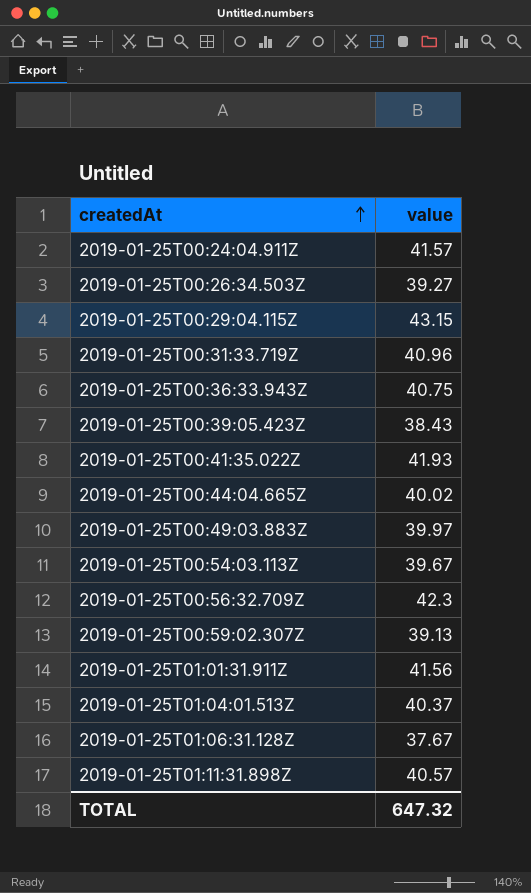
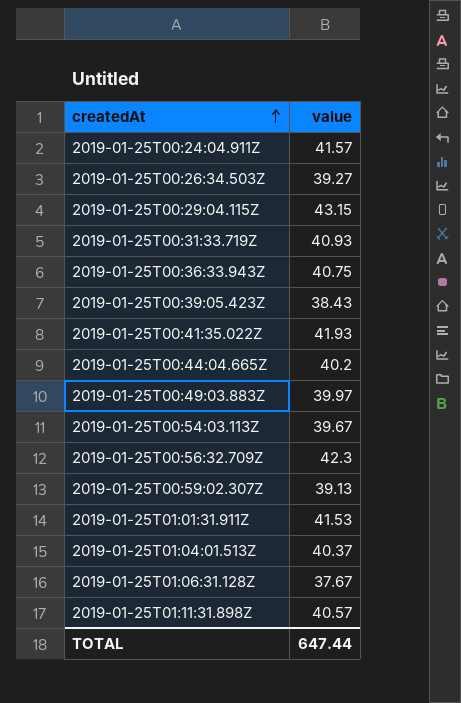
2019-01-25T00:31:33.719Z | value: 40.96 -> 40.93
2019-01-25T00:44:04.665Z | value: 40.02 -> 40.2
2019-01-25T01:01:31.911Z | value: 41.56 -> 41.53
TOTAL | value: 647.32 -> 647.44

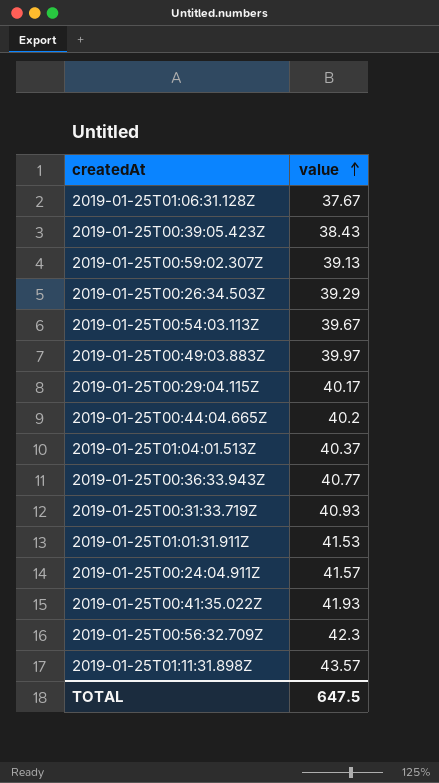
row order: createdAt ascending -> value ascending
2019-01-25T00:26:34.503Z | value: 39.27 -> 39.29
2019-01-25T00:29:04.115Z | value: 43.15 -> 40.17
2019-01-25T00:36:33.943Z | value: 40.75 -> 40.77
2019-01-25T01:11:31.898Z | value: 40.57 -> 43.57
TOTAL | value: 647.44 -> 647.5

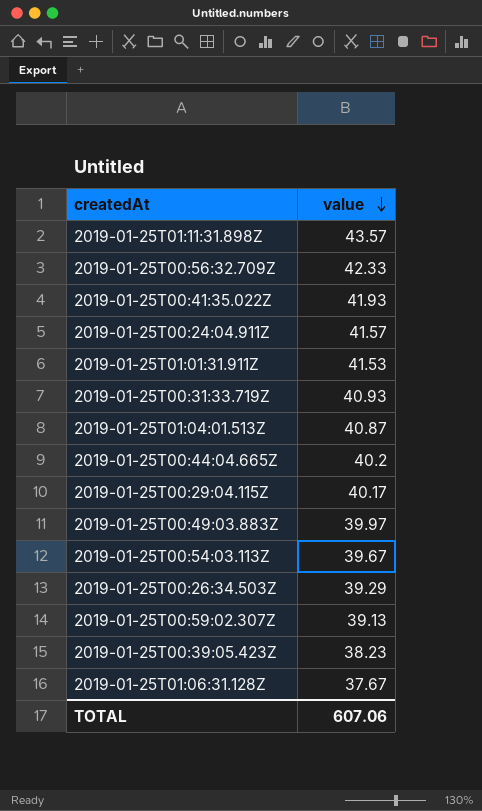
row order: value ascending -> value descending
row 2019-01-25T00:36:33.943Z: 40.77 -> none
2019-01-25T00:56:32.709Z | value: 42.3 -> 42.33
2019-01-25T01:04:01.513Z | value: 40.37 -> 40.87
2019-01-25T00:39:05.423Z | value: 38.43 -> 38.23
TOTAL | value: 647.5 -> 607.06

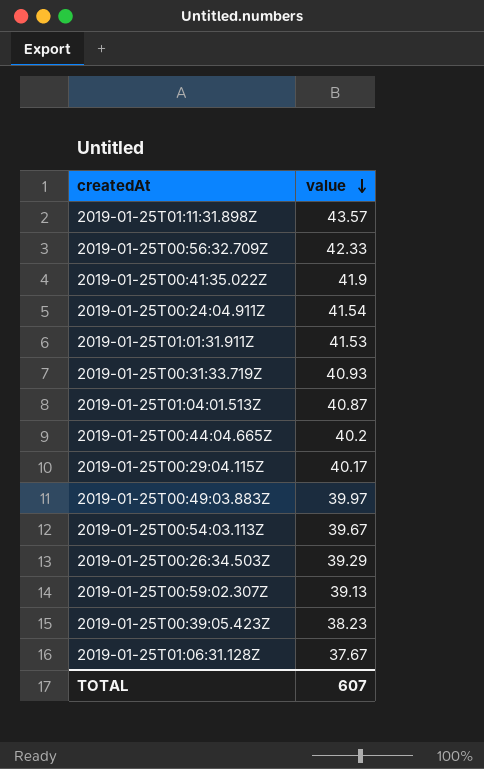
2019-01-25T00:41:35.022Z | value: 41.93 -> 41.9
2019-01-25T00:24:04.911Z | value: 41.57 -> 41.54
TOTAL | value: 607.06 -> 607

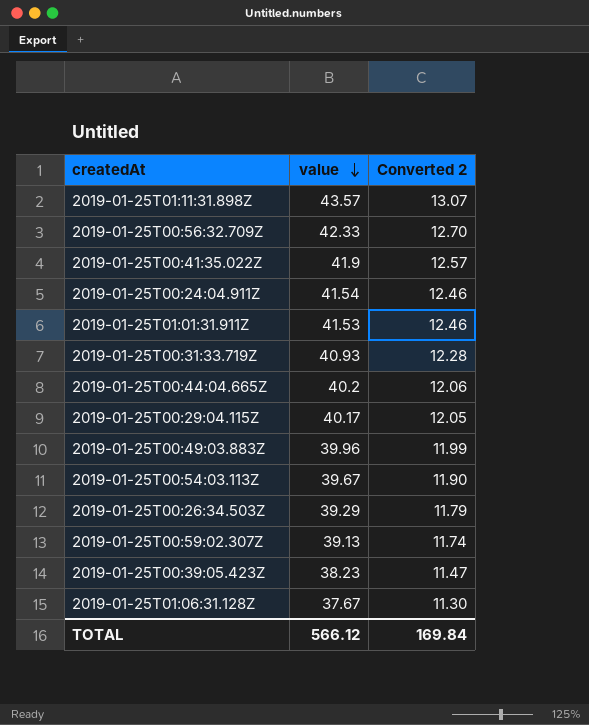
column Converted 2 | formula: none -> [value] * 0.3
row 2019-01-25T01:04:01.513Z: 40.87 -> none
2019-01-25T00:49:03.883Z | value: 39.97 -> 39.96
TOTAL | value: 607 -> 566.12

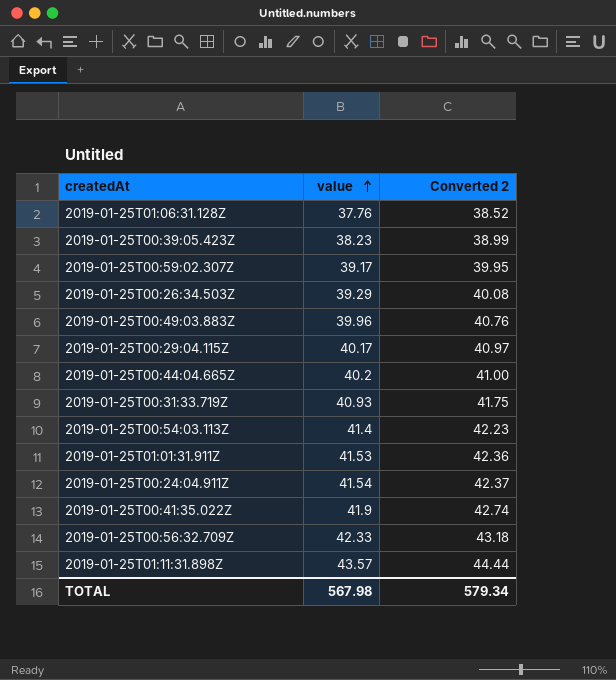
row order: value descending -> value ascending
column Converted 2 | formula: [value] * 0.3 -> [value] * 1.02
2019-01-25T01:06:31.128Z | value: 37.67 -> 37.76
2019-01-25T00:59:02.307Z | value: 39.13 -> 39.17
2019-01-25T00:54:03.113Z | value: 39.67 -> 41.4
TOTAL | value: 566.12 -> 567.98
TOTAL | Converted 2: 169.84 -> 579.34

